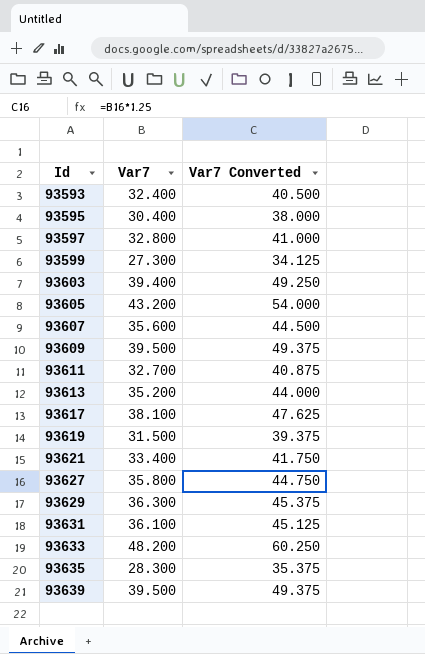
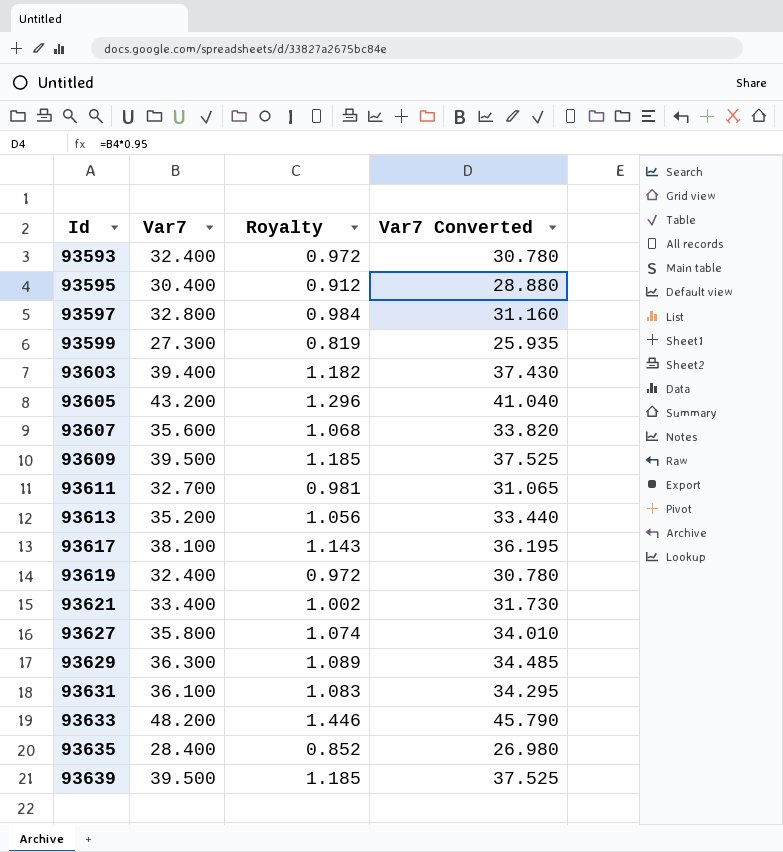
column Royalty | formula: none -> [Var7] * 0.03
column Var7 Converted | formula: [Var7] * 1.25 -> [Var7] * 0.95
93619 | Var7: 31.500 -> 32.400
93635 | Var7: 28.300 -> 28.400

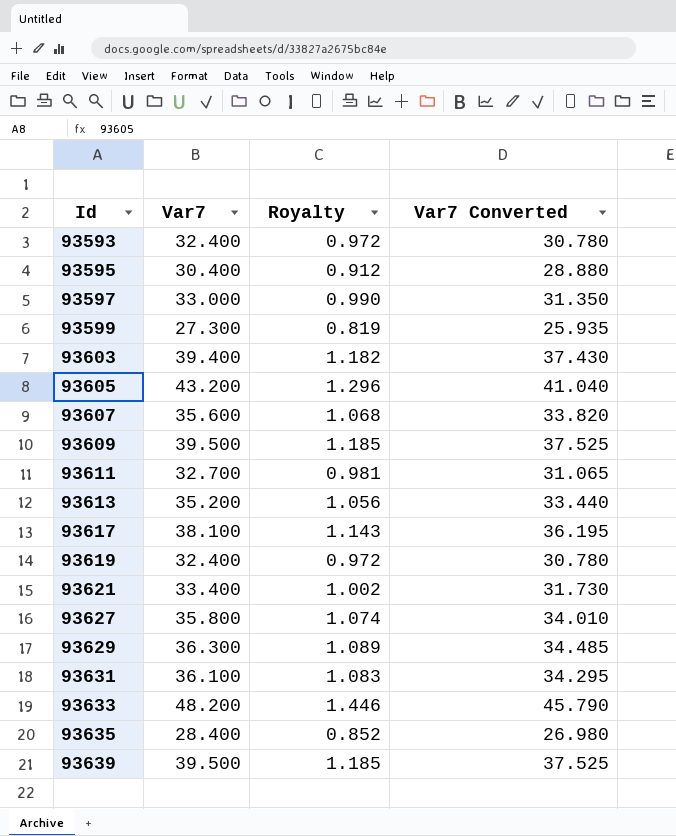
93597 | Var7: 32.800 -> 33.000
93597 | Royalty: 0.984 -> 0.990
93597 | Var7 Converted: 31.160 -> 31.350

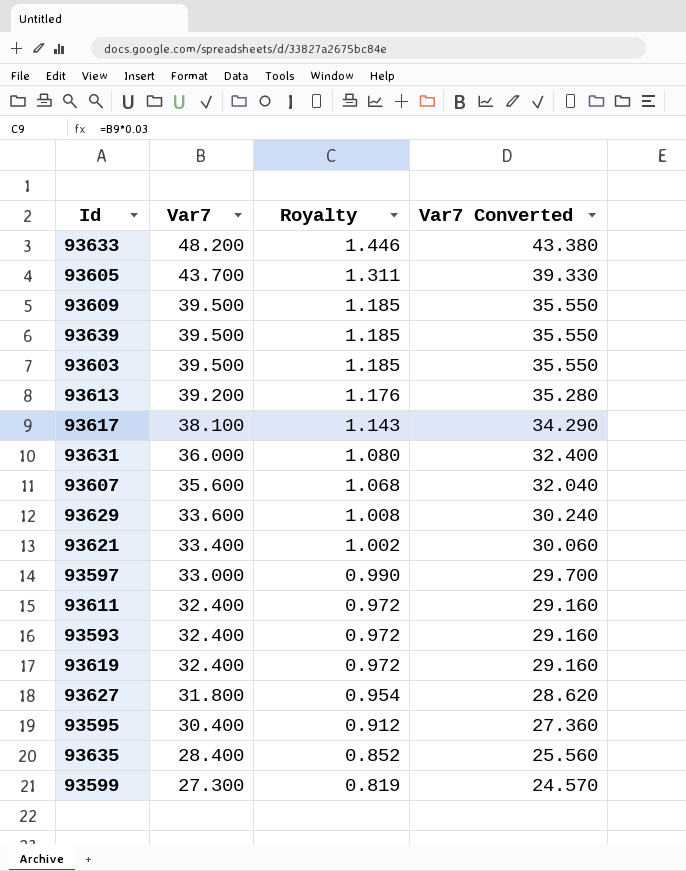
row order: Id ascending -> Var7 descending
column Var7 Converted | formula: [Var7] * 0.95 -> [Var7] * 0.9
93605 | Var7: 43.200 -> 43.700
93605 | Royalty: 1.296 -> 1.311
93603 | Var7: 39.400 -> 39.500
93603 | Royalty: 1.182 -> 1.185
93613 | Var7: 35.200 -> 39.200
93613 | Royalty: 1.056 -> 1.176
93631 | Var7: 36.100 -> 36.000
93631 | Royalty: 1.083 -> 1.080
93629 | Var7: 36.300 -> 33.600
93629 | Royalty: 1.089 -> 1.008
93611 | Var7: 32.700 -> 32.400
93611 | Royalty: 0.981 -> 0.972
93627 | Var7: 35.800 -> 31.800
93627 | Royalty: 1.074 -> 0.954

